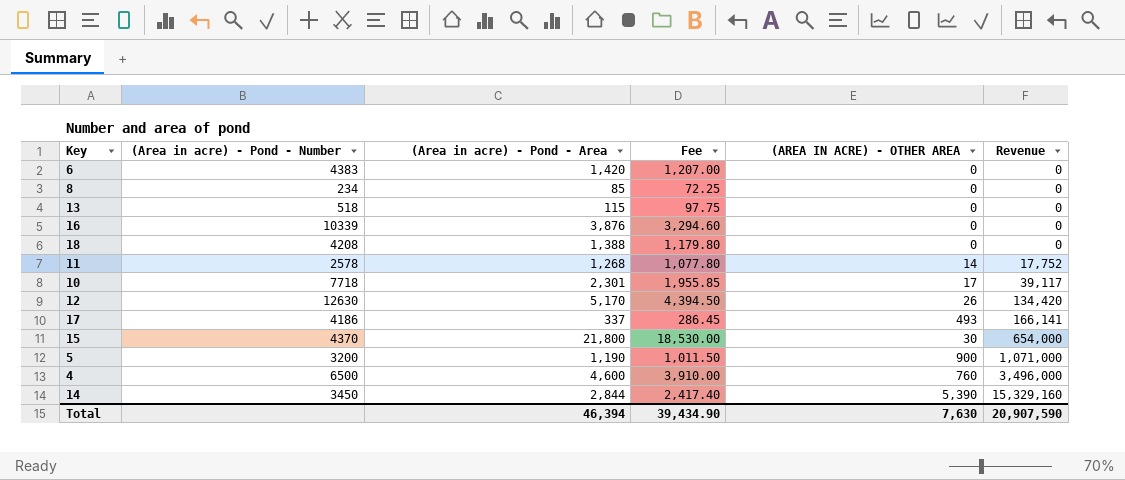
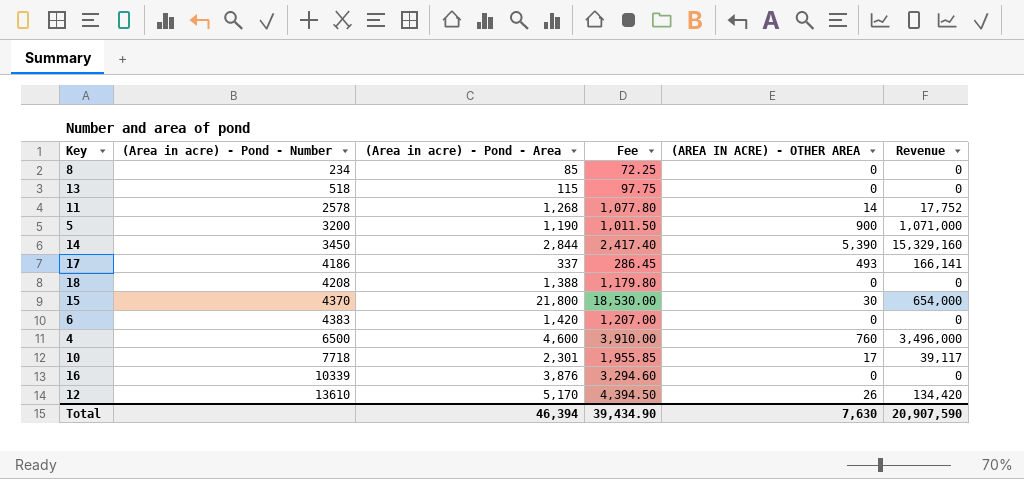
row order: Revenue ascending -> (Area in acre) - Pond - Number ascending
12 | (Area in acre) - Pond - Number: 12630 -> 13610

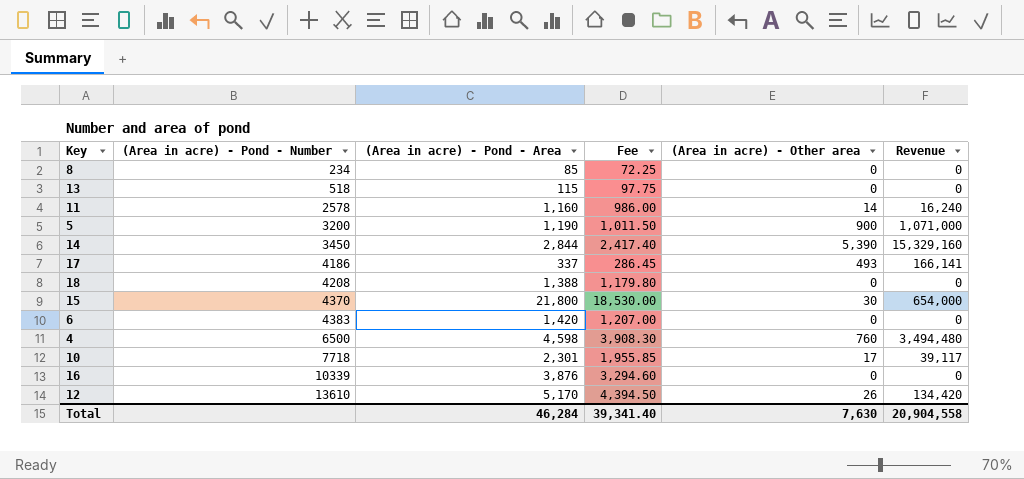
column name: (AREA IN ACRE) - OTHER AREA -> (Area in acre) - Other area
11 | (Area in acre) - Pond - Area: 1,268 -> 1,160
11 | Fee: 1,077.80 -> 986.00
11 | Revenue: 17,752 -> 16,240
4 | (Area in acre) - Pond - Area: 4,600 -> 4,598
4 | Fee: 3,910.00 -> 3,908.30
4 | Revenue: 3,496,000 -> 3,494,480
Total | (Area in acre) - Pond - Area: 46,394 -> 46,284
Total | Fee: 39,434.90 -> 39,341.40
Total | Revenue: 20,907,590 -> 20,904,558

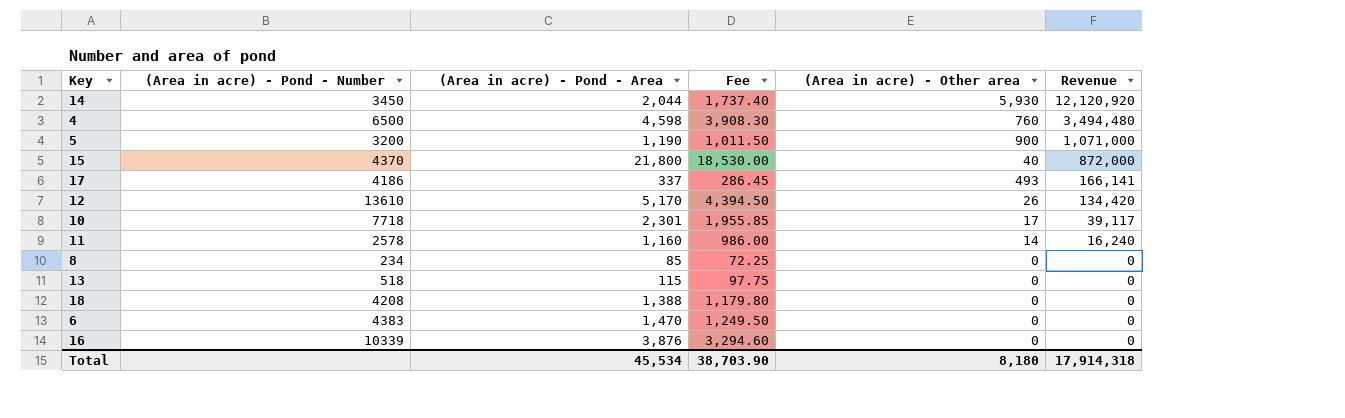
row order: (Area in acre) - Pond - Number ascending -> Revenue descending
14 | (Area in acre) - Pond - Area: 2,844 -> 2,044
14 | Fee: 2,417.40 -> 1,737.40
14 | (Area in acre) - Other area: 5,390 -> 5,930
14 | Revenue: 15,329,160 -> 12,120,920
15 | (Area in acre) - Other area: 30 -> 40
15 | Revenue: 654,000 -> 872,000
6 | (Area in acre) - Pond - Area: 1,420 -> 1,470
6 | Fee: 1,207.00 -> 1,249.50
Total | (Area in acre) - Pond - Area: 46,284 -> 45,534
Total | Fee: 39,341.40 -> 38,703.90
Total | (Area in acre) - Other area: 7,630 -> 8,180
Total | Revenue: 20,904,558 -> 17,914,318

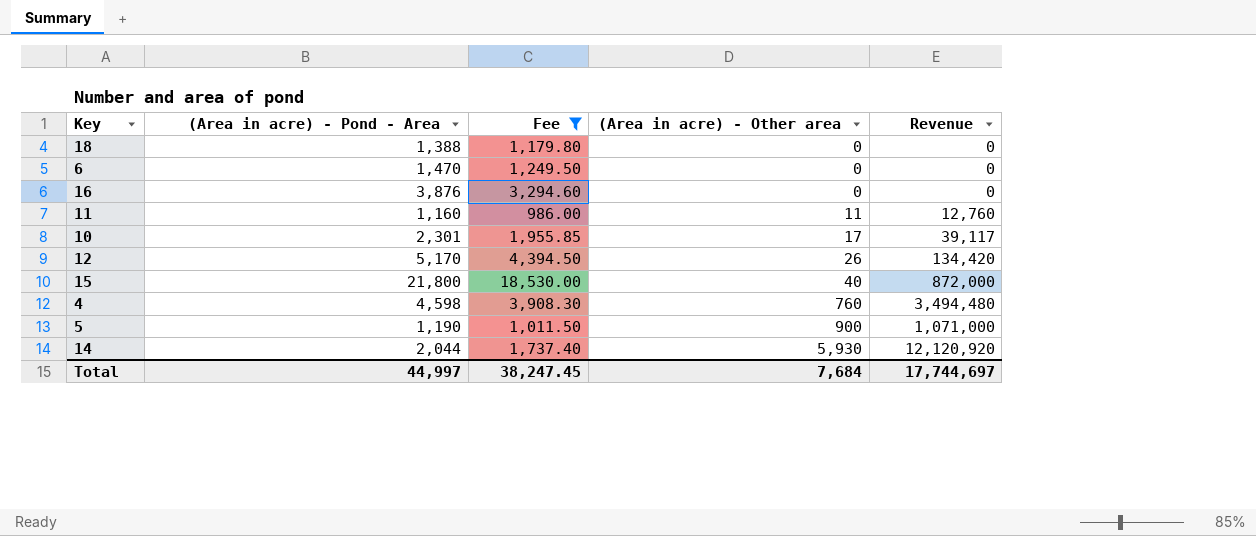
filter: none -> Fee >= 986.00
row order: Revenue descending -> (Area in acre) - Other area ascending
column (Area in acre) - Pond - Number | position: 2 -> none
11 | (Area in acre) - Other area: 14 -> 11
11 | Revenue: 16,240 -> 12,760
Total | (Area in acre) - Pond - Area: 45,534 -> 44,997
Total | Fee: 38,703.90 -> 38,247.45
Total | (Area in acre) - Other area: 8,180 -> 7,684
Total | Revenue: 17,914,318 -> 17,744,697

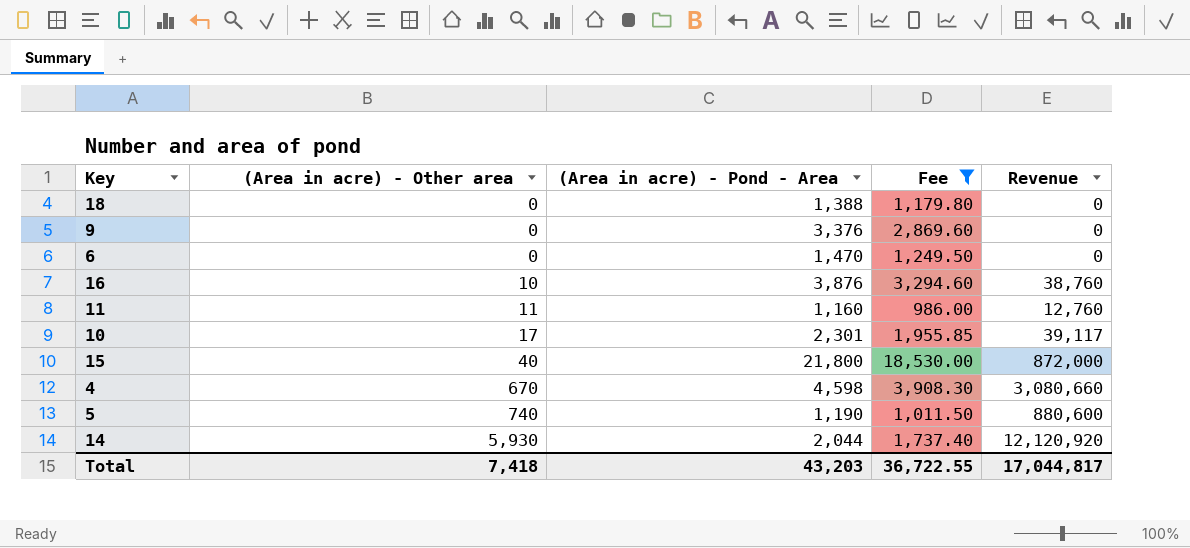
column (Area in acre) - Other area | position: 4 -> 2
row 12: 5,170 | 4,394.50 | 26 | 134,420 -> none
row 9: none -> 0 | 3,376 | 2,869.60 | 0
16 | (Area in acre) - Other area: 0 -> 10
16 | Revenue: 0 -> 38,760
4 | (Area in acre) - Other area: 760 -> 670
4 | Revenue: 3,494,480 -> 3,080,660
5 | (Area in acre) - Other area: 900 -> 740
5 | Revenue: 1,071,000 -> 880,600
Total | (Area in acre) - Other area: 7,684 -> 7,418
Total | (Area in acre) - Pond - Area: 44,997 -> 43,203
Total | Fee: 38,247.45 -> 36,722.55
Total | Revenue: 17,744,697 -> 17,044,817

